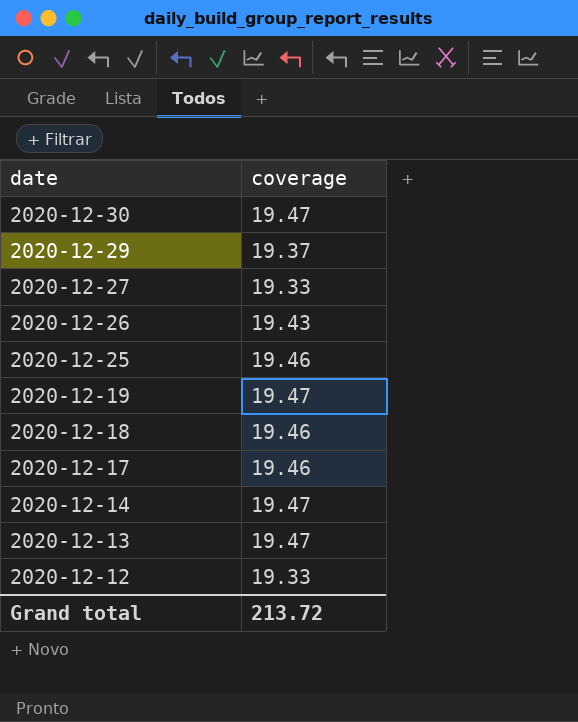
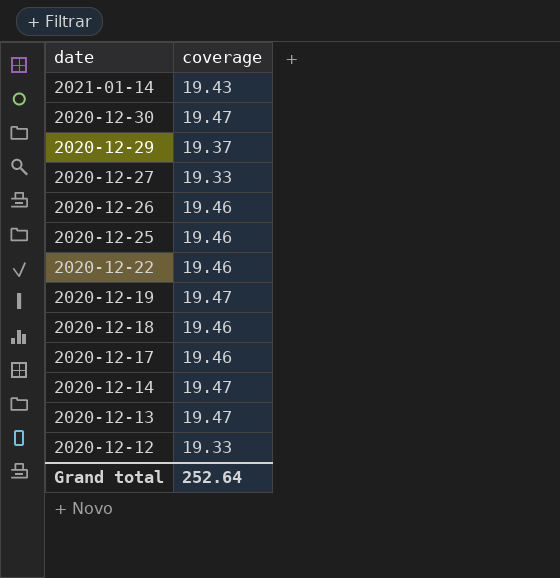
row 2021-01-14: none -> 19.43
2020-12-26 | coverage: 19.43 -> 19.46
row 2020-12-22: none -> 19.46
Grand total | coverage: 213.72 -> 252.64

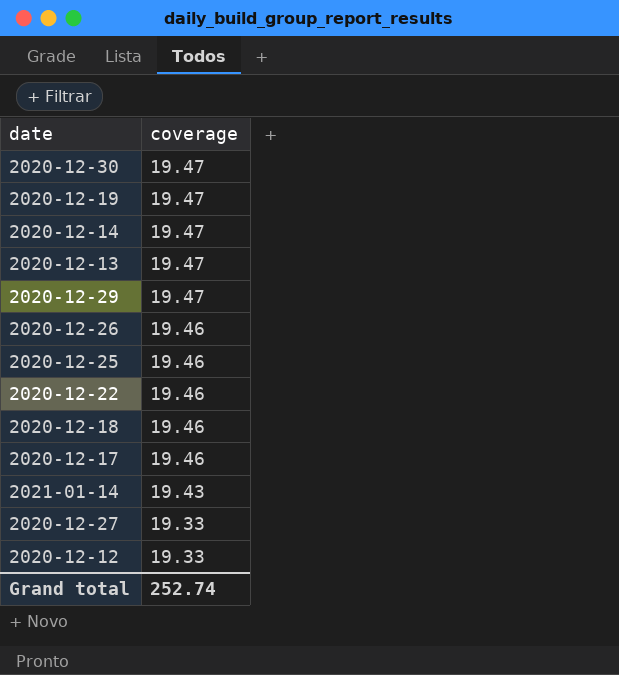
row order: date descending -> coverage descending
2020-12-29 | coverage: 19.37 -> 19.47
Grand total | coverage: 252.64 -> 252.74

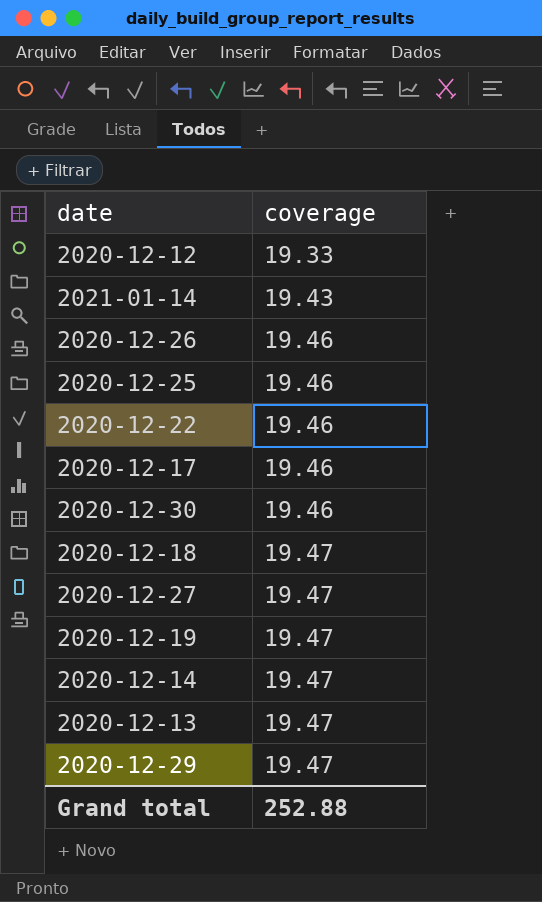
row order: coverage descending -> coverage ascending
2020-12-30 | coverage: 19.47 -> 19.46
2020-12-18 | coverage: 19.46 -> 19.47
2020-12-27 | coverage: 19.33 -> 19.47
Grand total | coverage: 252.74 -> 252.88

